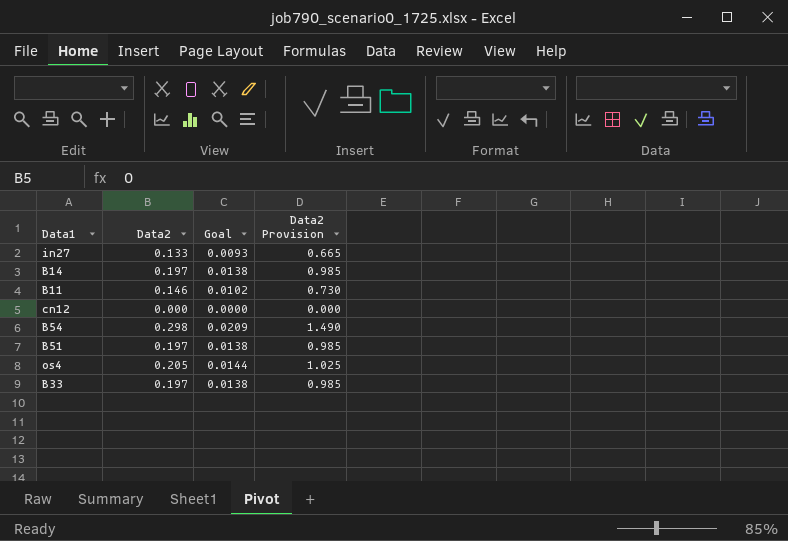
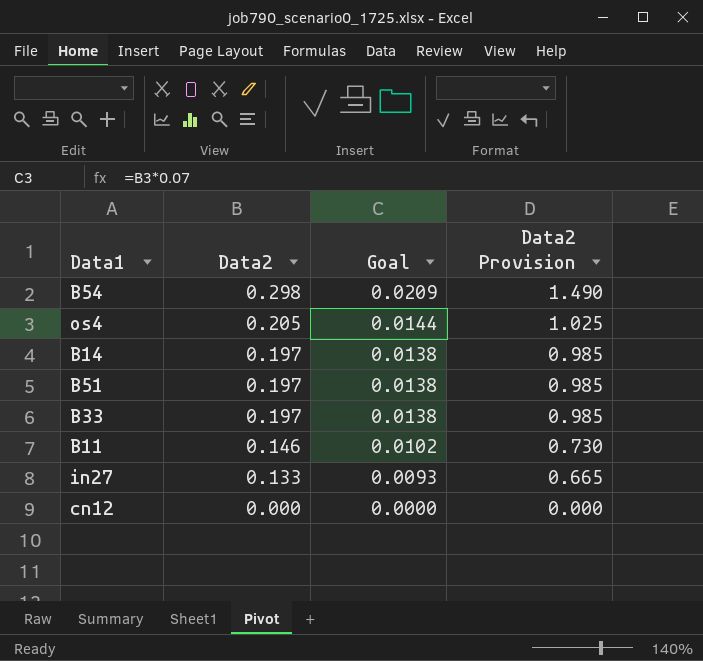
row order: none -> Data2 descending

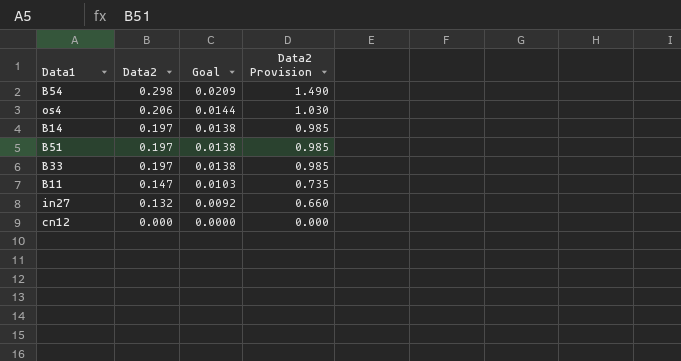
os4 | Data2: 0.205 -> 0.206
os4 | Data2 Provision: 1.025 -> 1.030
B11 | Data2: 0.146 -> 0.147
B11 | Goal: 0.0102 -> 0.0103
B11 | Data2 Provision: 0.730 -> 0.735
in27 | Data2: 0.133 -> 0.132
in27 | Goal: 0.0093 -> 0.0092
in27 | Data2 Provision: 0.665 -> 0.660

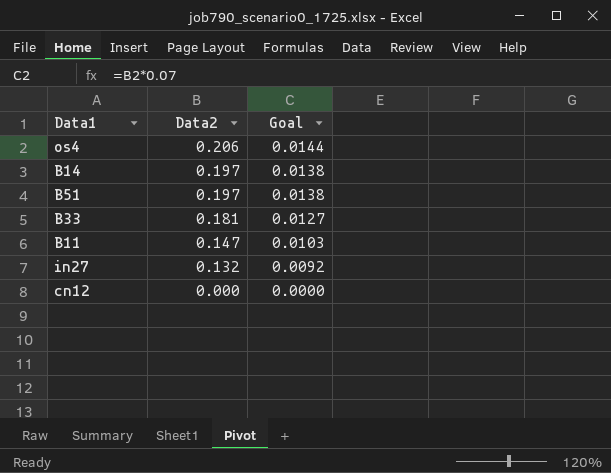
column Data2 Provision | formula: [Data2] * 5 -> none
row B54: 0.298 | 0.0209 | 1.490 -> none
B33 | Data2: 0.197 -> 0.181
B33 | Goal: 0.0138 -> 0.0127

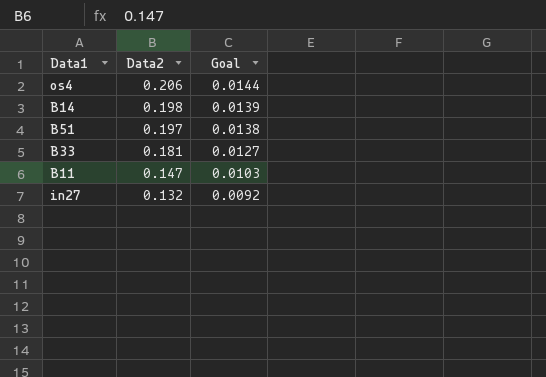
row cn12: 0.000 | 0.0000 -> none
B14 | Data2: 0.197 -> 0.198
B14 | Goal: 0.0138 -> 0.0139

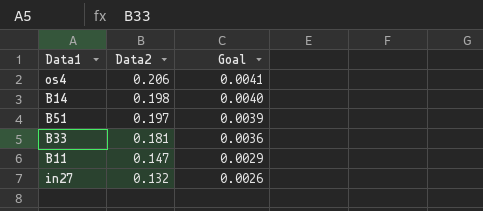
column Goal | formula: [Data2] * 0.07 -> [Data2] * 0.02

